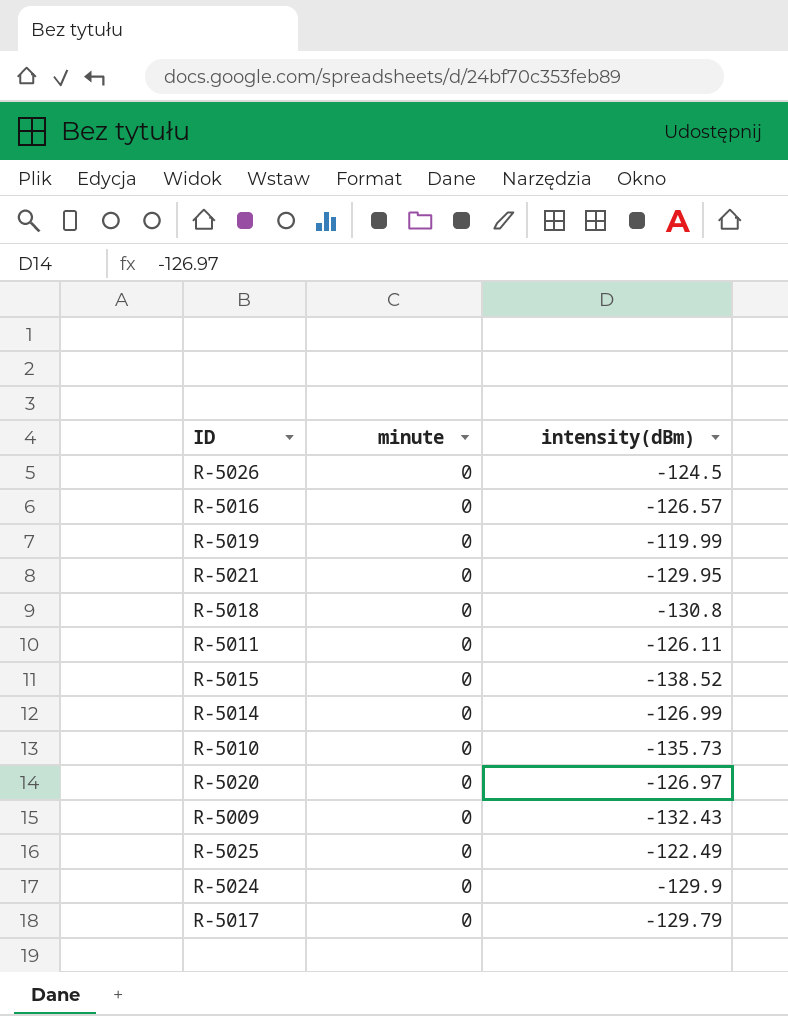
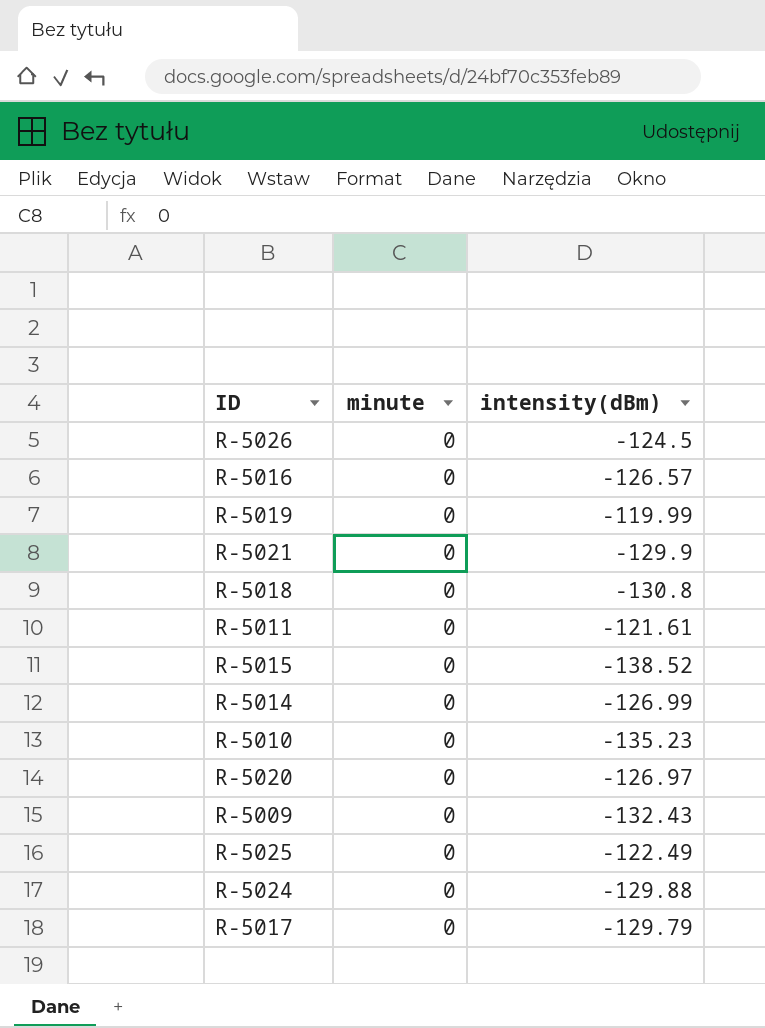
R-5021 | intensity(dBm): -129.95 -> -129.9
R-5011 | intensity(dBm): -126.11 -> -121.61
R-5010 | intensity(dBm): -135.73 -> -135.23
R-5024 | intensity(dBm): -129.9 -> -129.88

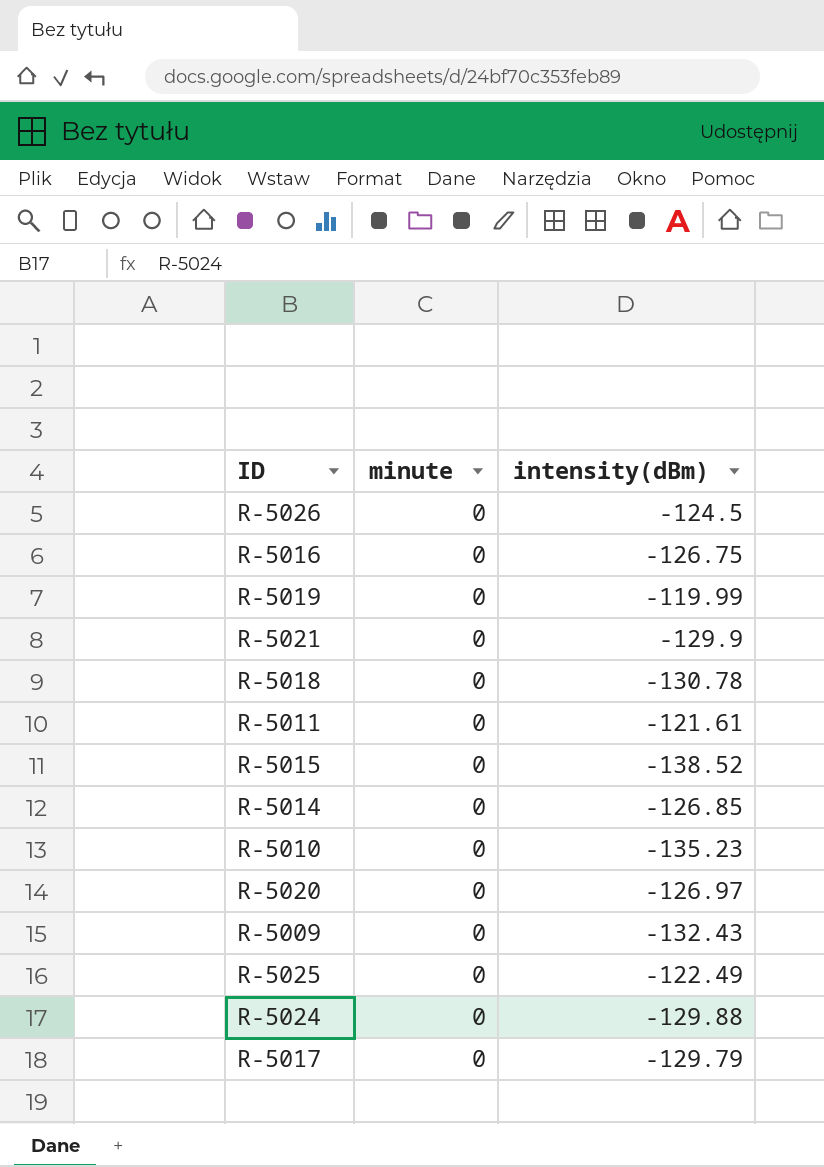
R-5016 | intensity(dBm): -126.57 -> -126.75
R-5018 | intensity(dBm): -130.8 -> -130.78
R-5014 | intensity(dBm): -126.99 -> -126.85

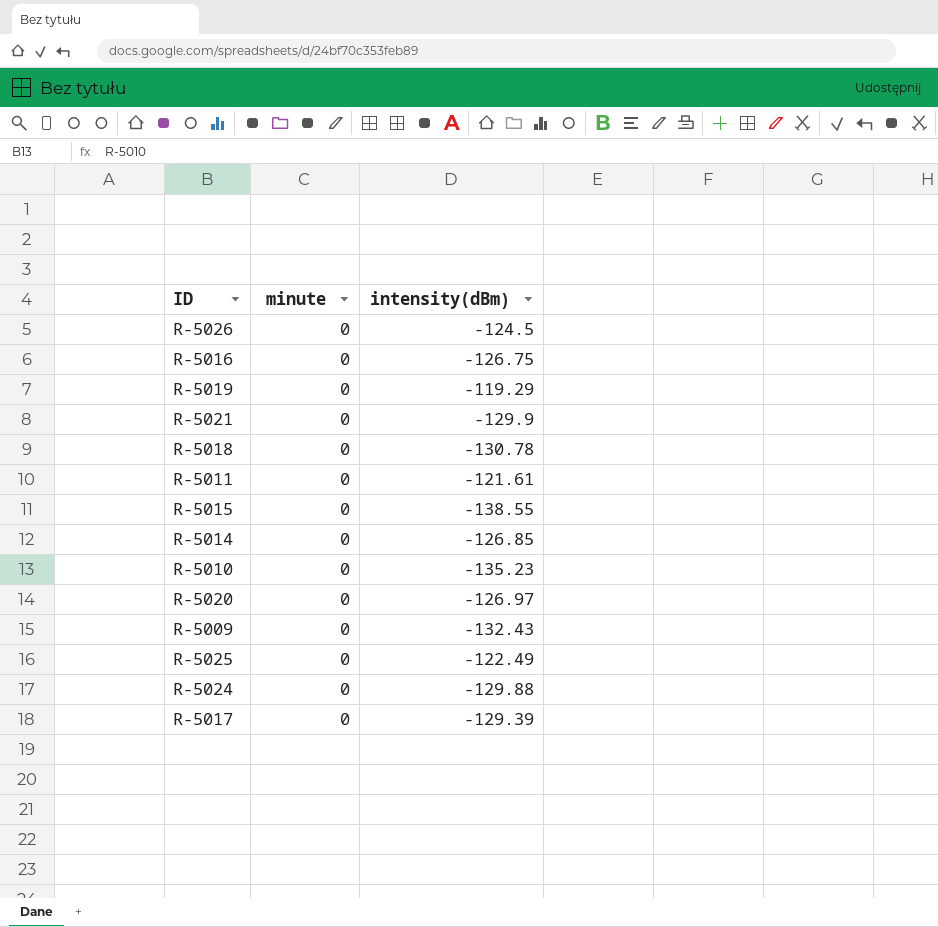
R-5019 | intensity(dBm): -119.99 -> -119.29
R-5015 | intensity(dBm): -138.52 -> -138.55
R-5017 | intensity(dBm): -129.79 -> -129.39

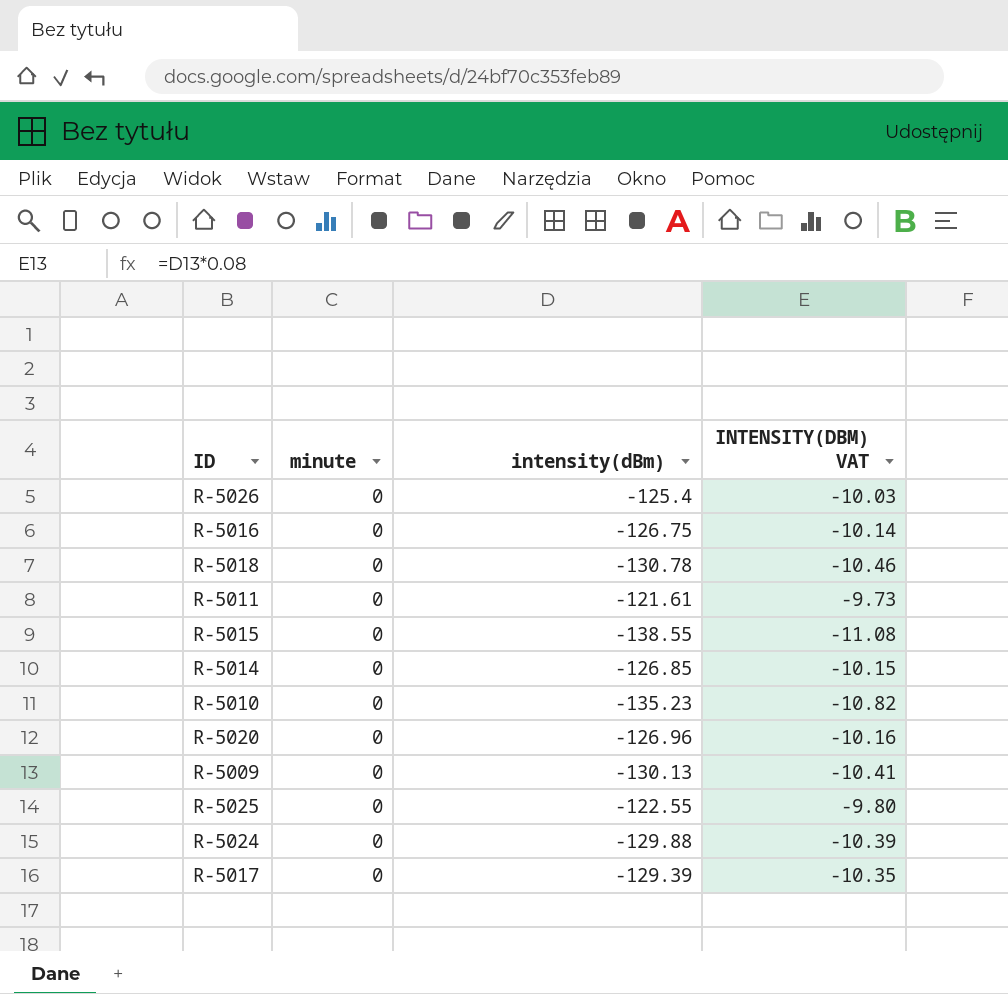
column INTENSITY(DBM) VAT | formula: none -> [intensity(dBm)] * 0.08
row R-5019: 0 | -119.29 -> none
row R-5021: 0 | -129.9 -> none
R-5026 | intensity(dBm): -124.5 -> -125.4
R-5020 | intensity(dBm): -126.97 -> -126.96
R-5009 | intensity(dBm): -132.43 -> -130.13
R-5025 | intensity(dBm): -122.49 -> -122.55

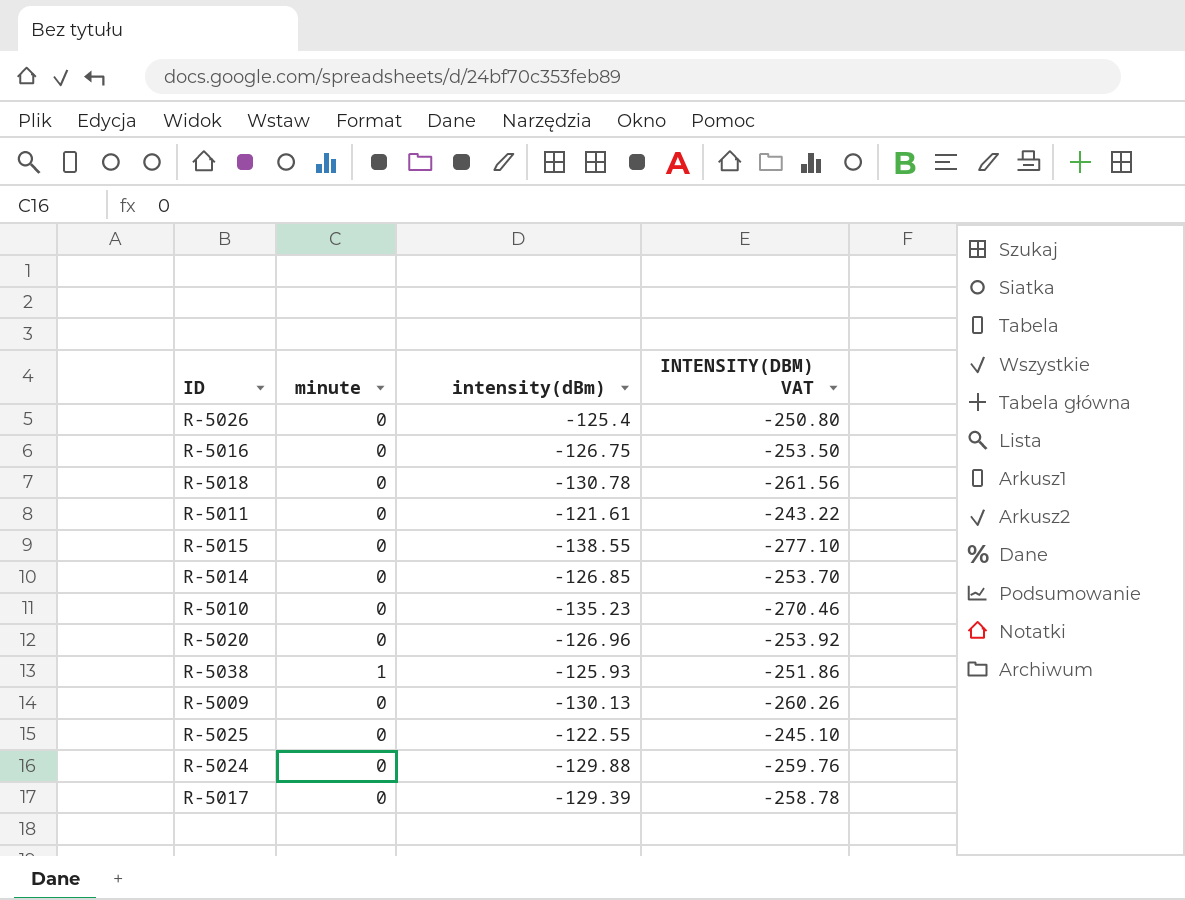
column INTENSITY(DBM) VAT | formula: [intensity(dBm)] * 0.08 -> [intensity(dBm)] * 2
row R-5038: none -> 1 | -125.93 | -251.86

